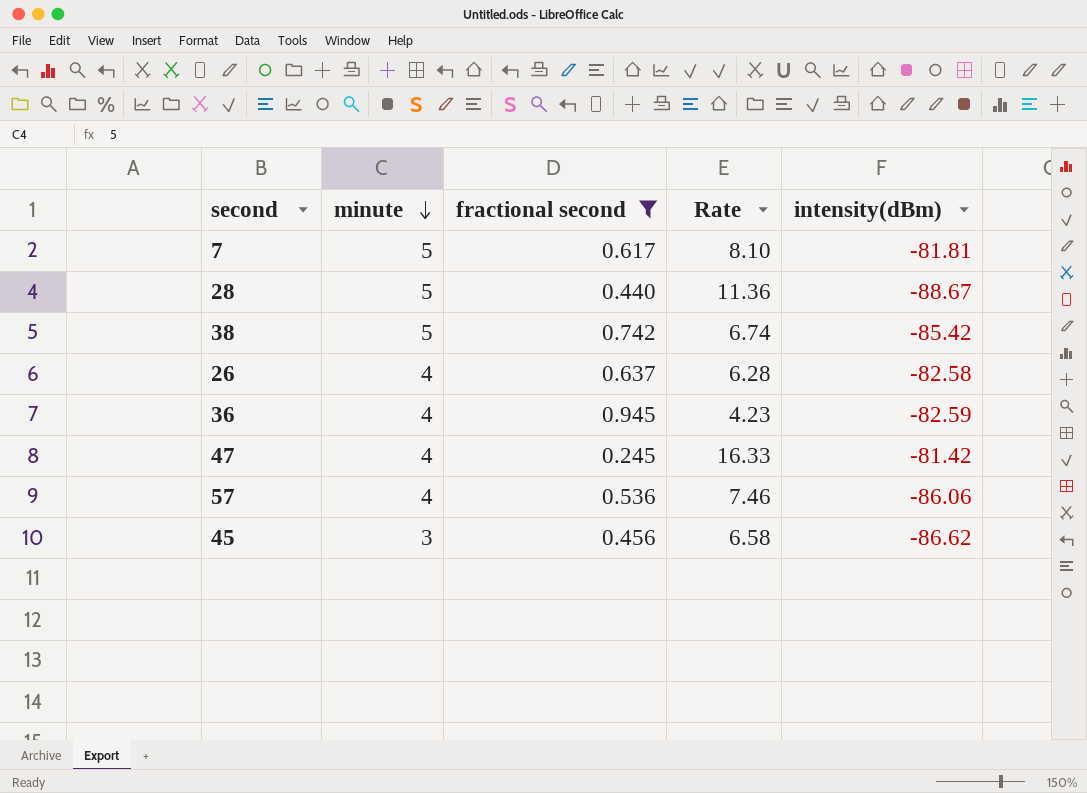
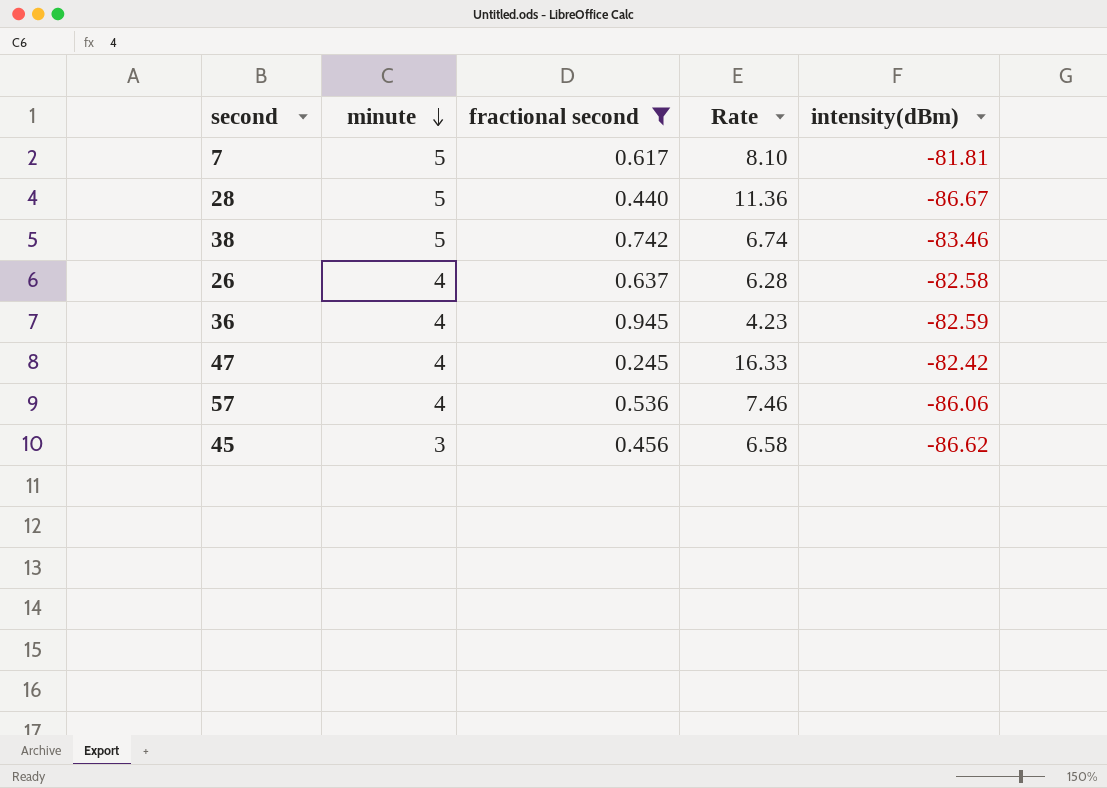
28 | intensity(dBm): -88.67 -> -86.67
38 | intensity(dBm): -85.42 -> -83.46
47 | intensity(dBm): -81.42 -> -82.42

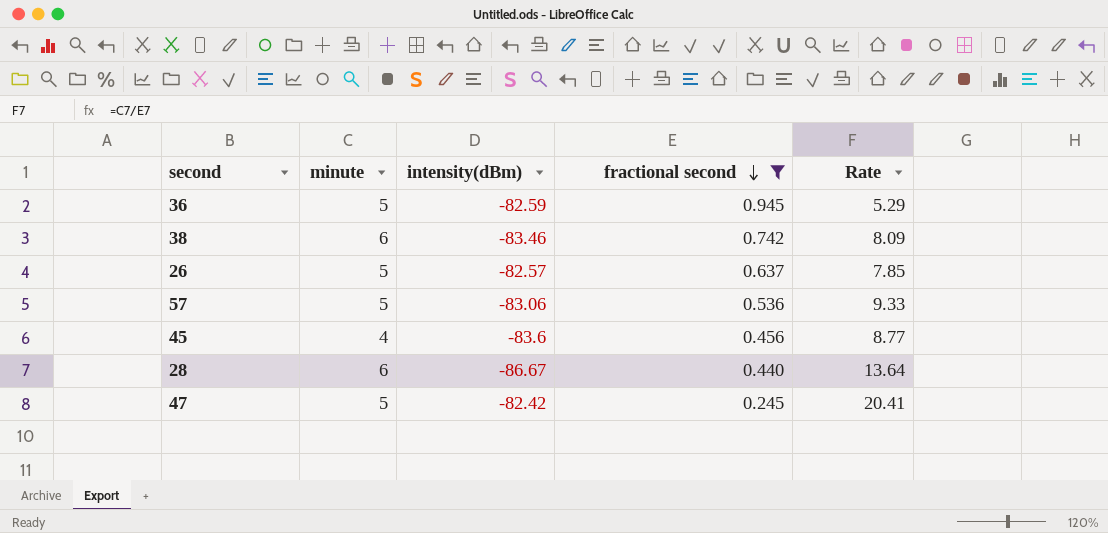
row order: minute descending -> fractional second descending
column intensity(dBm) | position: 5 -> 3
row 7: 5 | 0.617 | 8.10 | -81.81 -> none
36 | minute: 4 -> 5
36 | Rate: 4.23 -> 5.29
38 | minute: 5 -> 6
38 | Rate: 6.74 -> 8.09
26 | minute: 4 -> 5
26 | intensity(dBm): -82.58 -> -82.57
26 | Rate: 6.28 -> 7.85
57 | minute: 4 -> 5
57 | intensity(dBm): -86.06 -> -83.06
57 | Rate: 7.46 -> 9.33
45 | minute: 3 -> 4
45 | intensity(dBm): -86.62 -> -83.6
45 | Rate: 6.58 -> 8.77
28 | minute: 5 -> 6
28 | Rate: 11.36 -> 13.64
47 | minute: 4 -> 5
47 | Rate: 16.33 -> 20.41

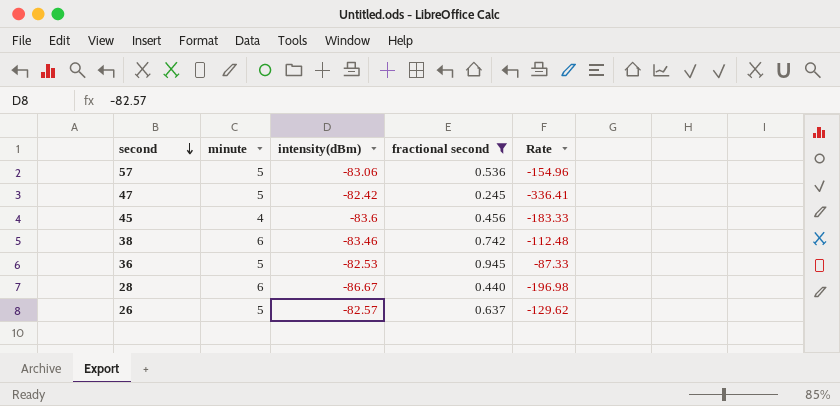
row order: fractional second descending -> second descending
column Rate | formula: [minute] / [fractional second] -> [intensity(dBm)] / [fractional second]
36 | intensity(dBm): -82.59 -> -82.53

